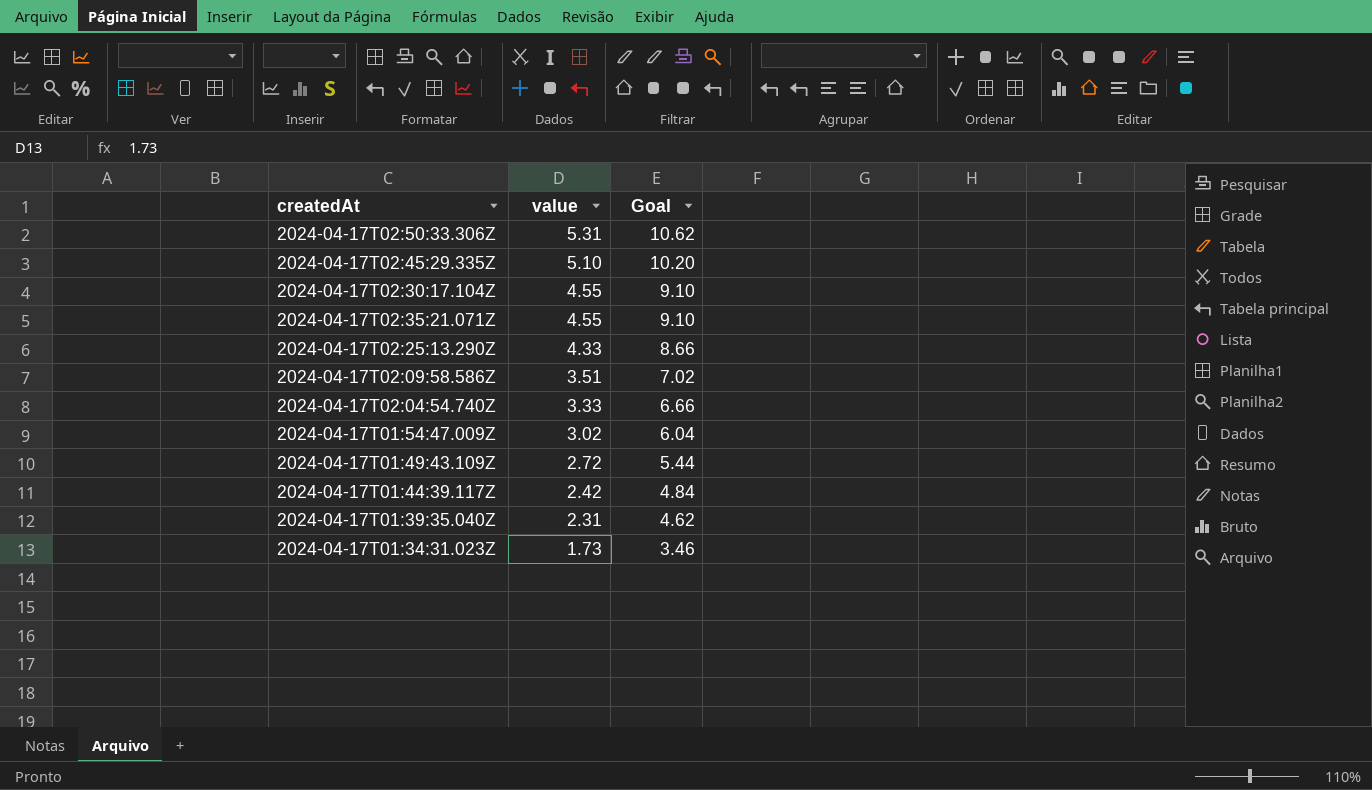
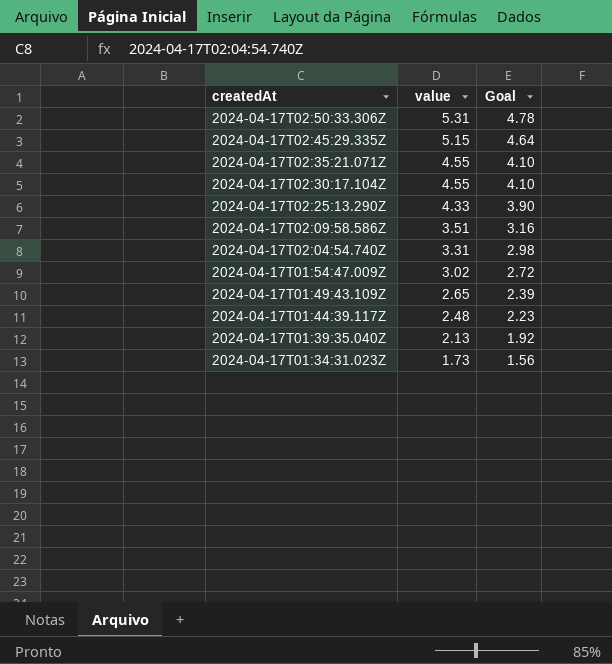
row order: value descending -> createdAt descending
column Goal | formula: [value] * 2 -> [value] * 0.9
2024-04-17T02:45:29.335Z | value: 5.10 -> 5.15
2024-04-17T02:04:54.740Z | value: 3.33 -> 3.31
2024-04-17T01:49:43.109Z | value: 2.72 -> 2.65
2024-04-17T01:44:39.117Z | value: 2.42 -> 2.48
2024-04-17T01:39:35.040Z | value: 2.31 -> 2.13

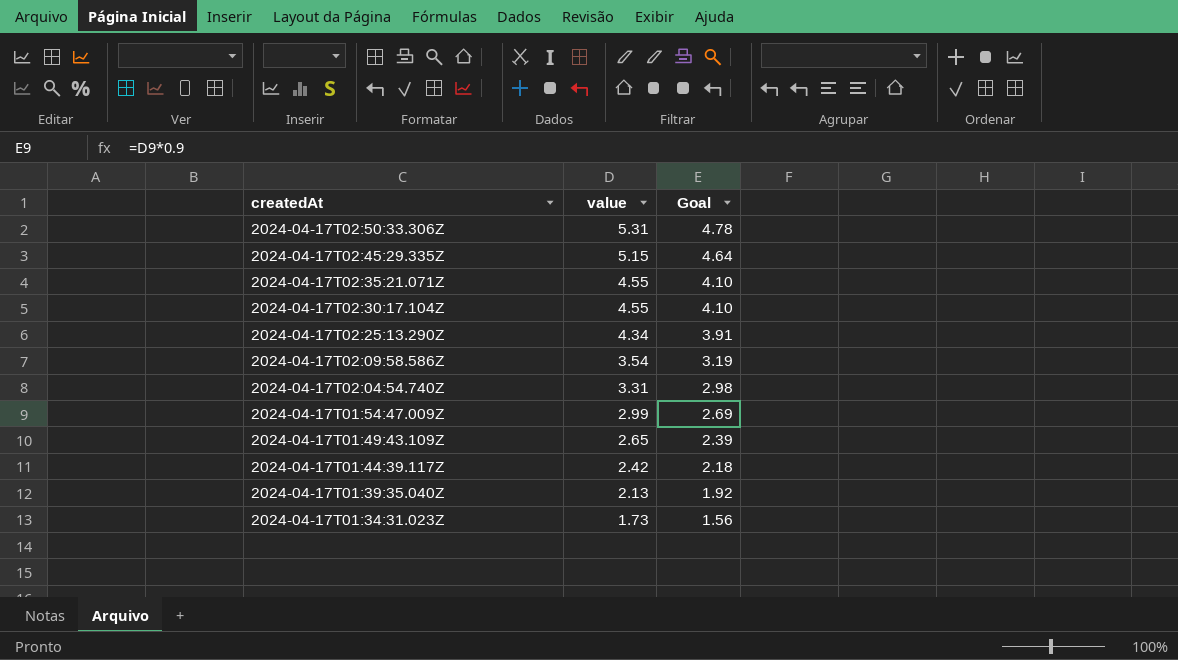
2024-04-17T02:25:13.290Z | value: 4.33 -> 4.34
2024-04-17T02:25:13.290Z | Goal: 3.90 -> 3.91
2024-04-17T02:09:58.586Z | value: 3.51 -> 3.54
2024-04-17T02:09:58.586Z | Goal: 3.16 -> 3.19
2024-04-17T01:54:47.009Z | value: 3.02 -> 2.99
2024-04-17T01:54:47.009Z | Goal: 2.72 -> 2.69
2024-04-17T01:44:39.117Z | value: 2.48 -> 2.42
2024-04-17T01:44:39.117Z | Goal: 2.23 -> 2.18

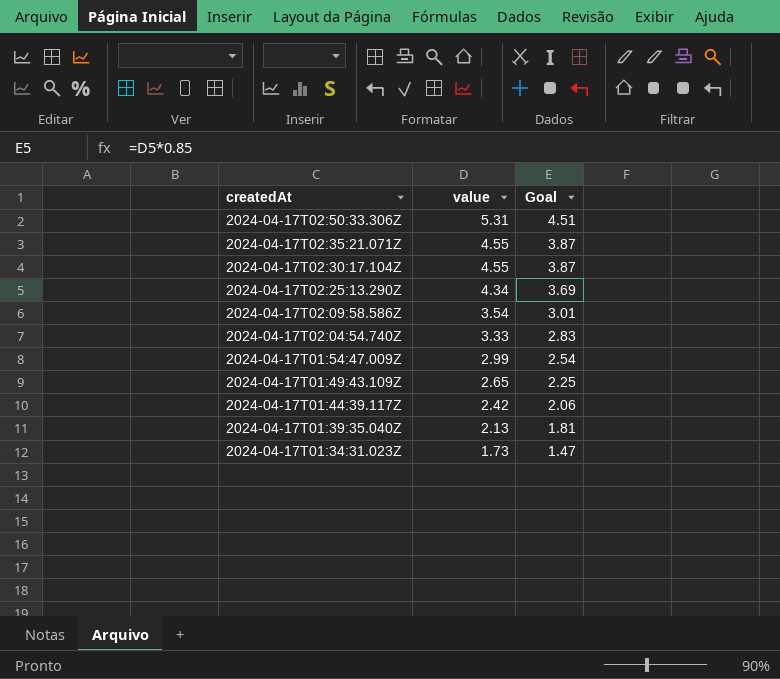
column Goal | formula: [value] * 0.9 -> [value] * 0.85
row 2024-04-17T02:45:29.335Z: 5.15 | 4.64 -> none
2024-04-17T02:04:54.740Z | value: 3.31 -> 3.33

